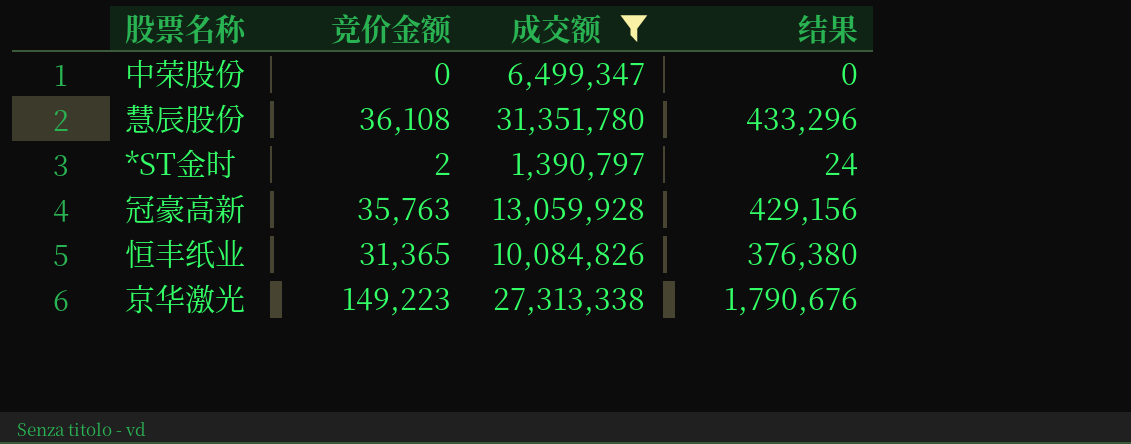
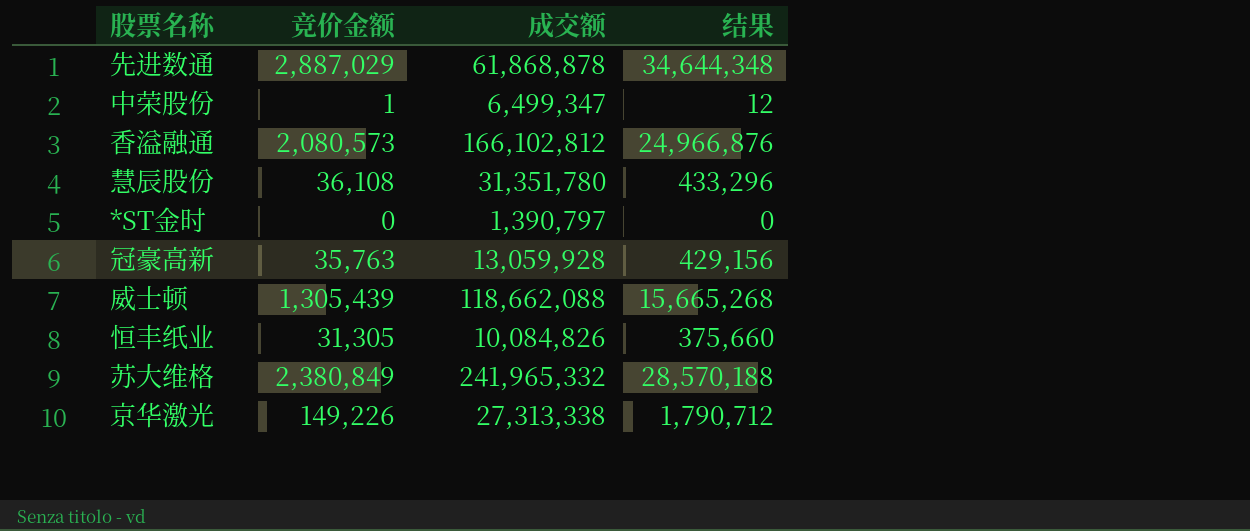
filter: 成交额 <= 31,351,780 -> none
中荣股份 | 竞价金额: 0 -> 1
中荣股份 | 结果: 0 -> 12
*ST金时 | 竞价金额: 2 -> 0
*ST金时 | 结果: 24 -> 0
恒丰纸业 | 竞价金额: 31,365 -> 31,305
恒丰纸业 | 结果: 376,380 -> 375,660
京华激光 | 竞价金额: 149,223 -> 149,226
京华激光 | 结果: 1,790,676 -> 1,790,712

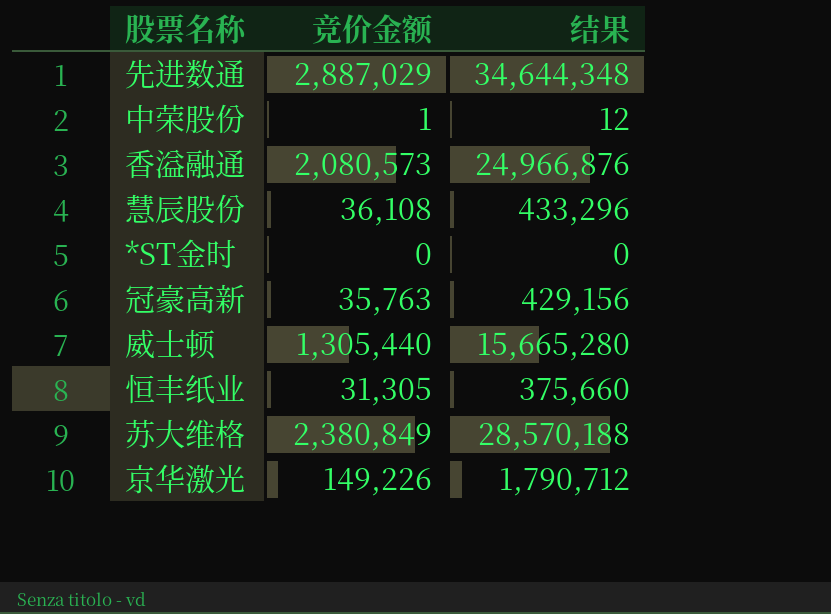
column 成交额 | position: 3 -> none
威士顿 | 竞价金额: 1,305,439 -> 1,305,440
威士顿 | 结果: 15,665,268 -> 15,665,280

